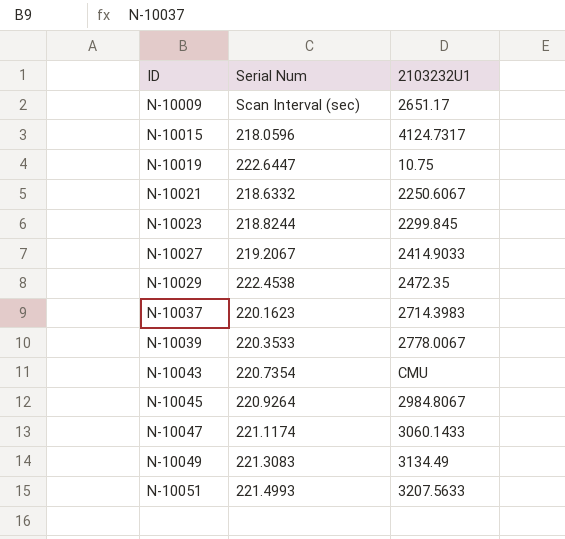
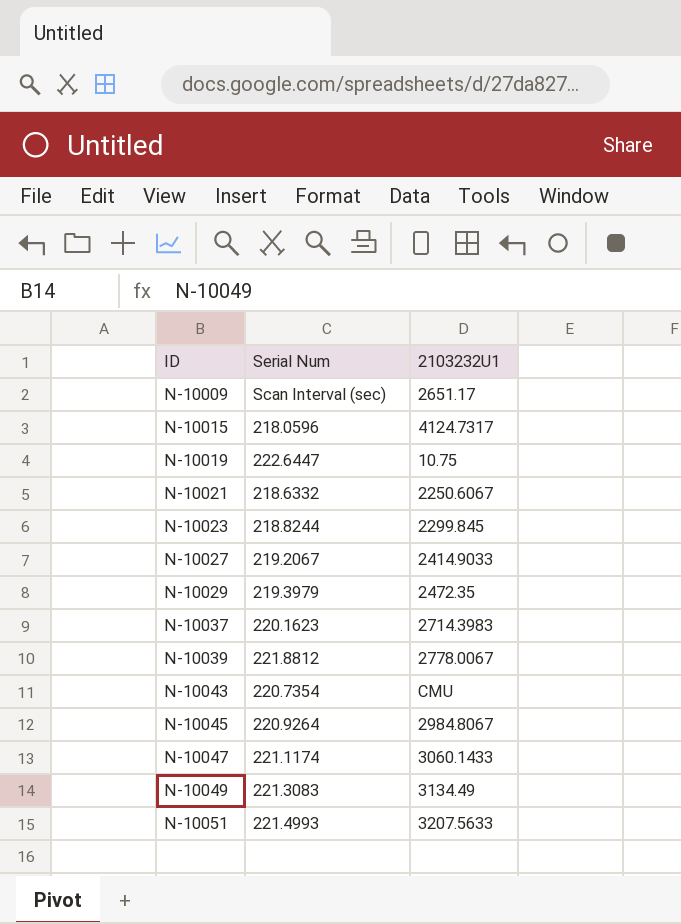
N-10029 | Serial Num: 222.4538 -> 219.3979
N-10039 | Serial Num: 220.3533 -> 221.8812

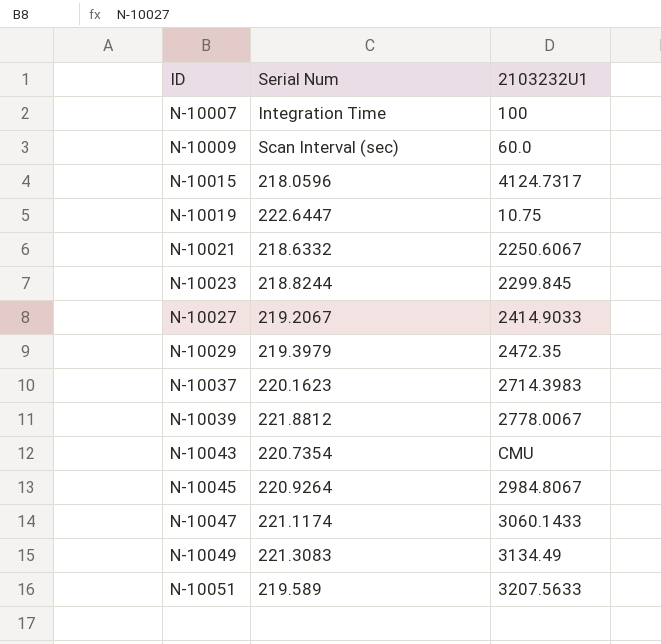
row N-10007: none -> Integration Time | 100
N-10009 | 2103232U1: 2651.17 -> 60.0
N-10051 | Serial Num: 221.4993 -> 219.589

